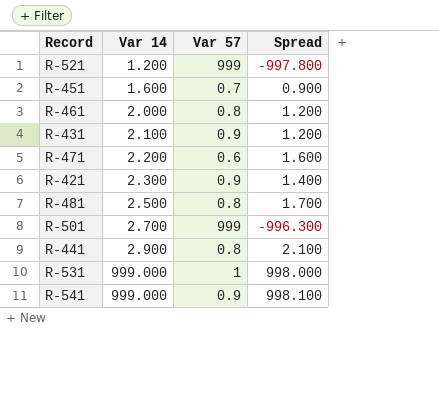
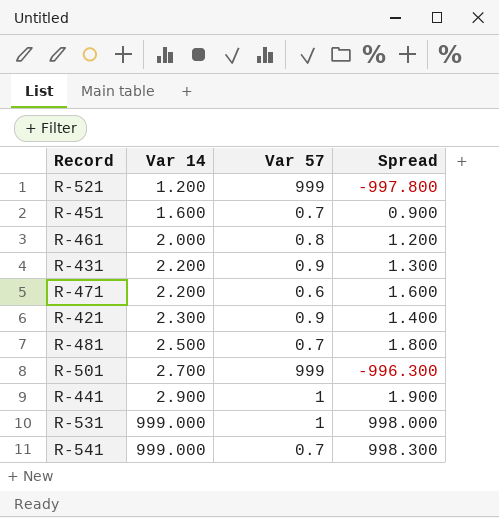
R-431 | Var 14: 2.100 -> 2.200
R-431 | Spread: 1.200 -> 1.300
R-481 | Var 57: 0.8 -> 0.7
R-481 | Spread: 1.700 -> 1.800
R-441 | Var 57: 0.8 -> 1
R-441 | Spread: 2.100 -> 1.900
R-541 | Var 57: 0.9 -> 0.7
R-541 | Spread: 998.100 -> 998.300

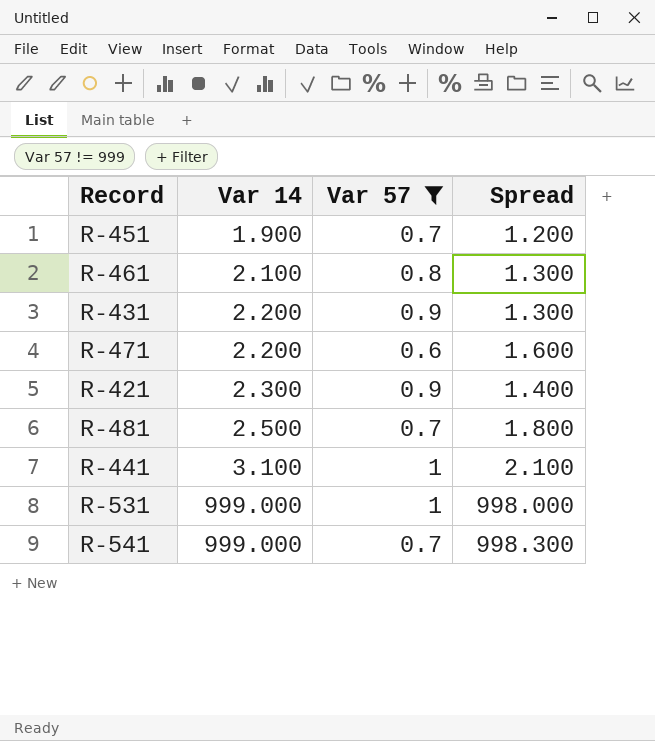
filter: none -> Var 57 != 999
R-451 | Var 14: 1.600 -> 1.900
R-451 | Spread: 0.900 -> 1.200
R-461 | Var 14: 2.000 -> 2.100
R-461 | Spread: 1.200 -> 1.300
R-441 | Var 14: 2.900 -> 3.100
R-441 | Spread: 1.900 -> 2.100

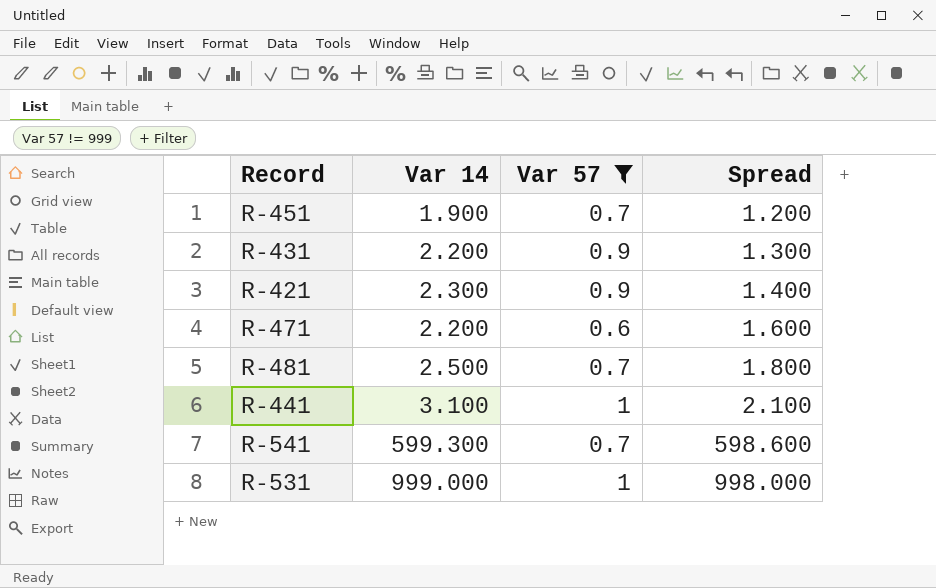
row order: Var 14 ascending -> Spread ascending
row R-461: 2.100 | 0.8 | 1.300 -> none
R-541 | Var 14: 999.000 -> 599.300
R-541 | Spread: 998.300 -> 598.600

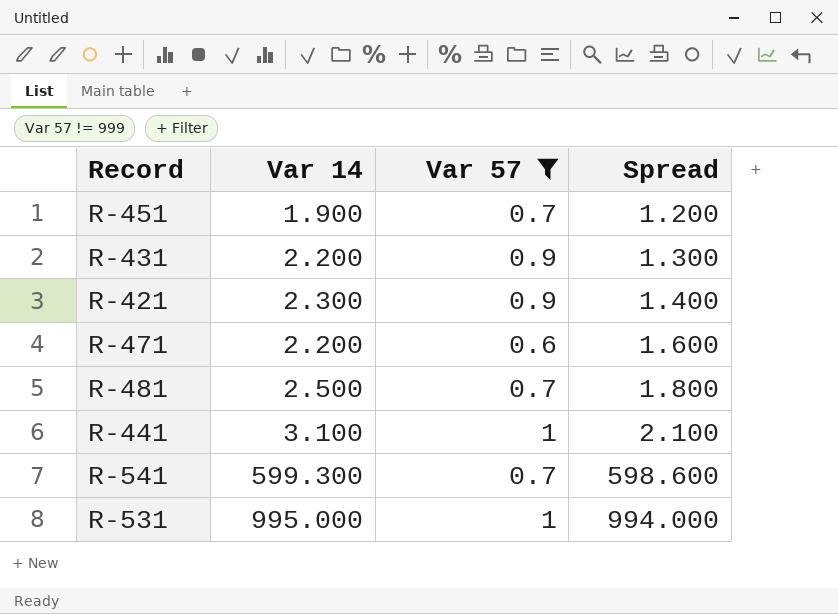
R-531 | Var 14: 999.000 -> 995.000
R-531 | Spread: 998.000 -> 994.000

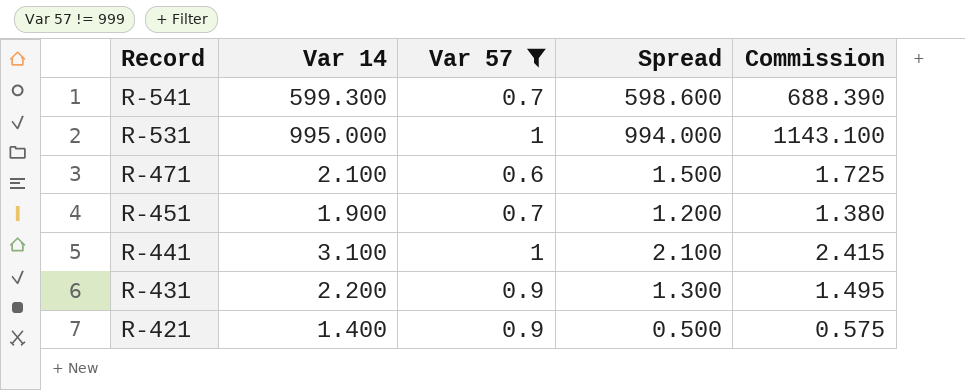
row order: Spread ascending -> Record descending
column Commission | formula: none -> [Spread] * 1.15
row R-481: 2.500 | 0.7 | 1.800 -> none
R-471 | Var 14: 2.200 -> 2.100
R-471 | Spread: 1.600 -> 1.500
R-421 | Var 14: 2.300 -> 1.400
R-421 | Spread: 1.400 -> 0.500

